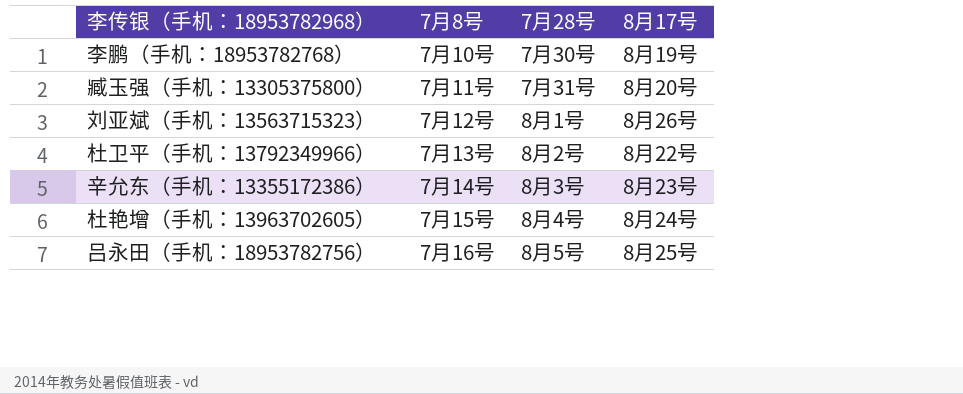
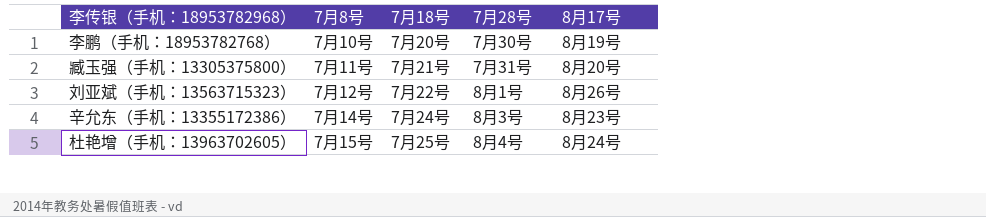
column 7月18号 | position: none -> 3
row 杜卫平（手机：13792349966）: 7月13号 | 8月2号 | 8月22号 -> none
row 吕永田（手机：18953782756）: 7月16号 | 8月5号 | 8月25号 -> none

